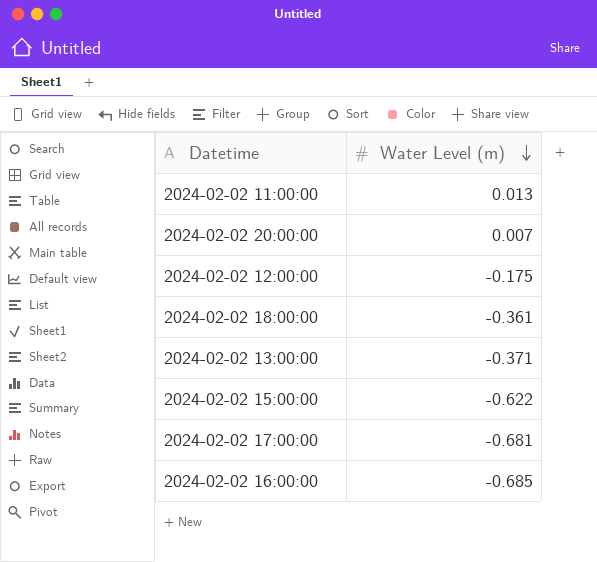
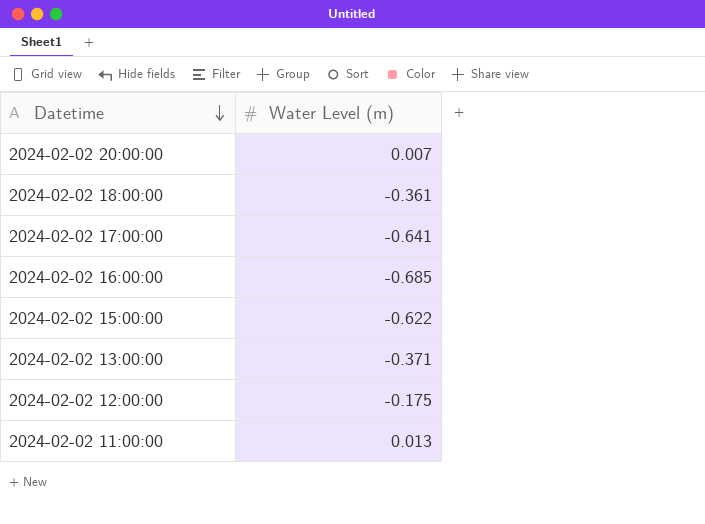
row order: Water Level (m) descending -> Datetime descending
2024-02-02 17:00:00 | Water Level (m): -0.681 -> -0.641

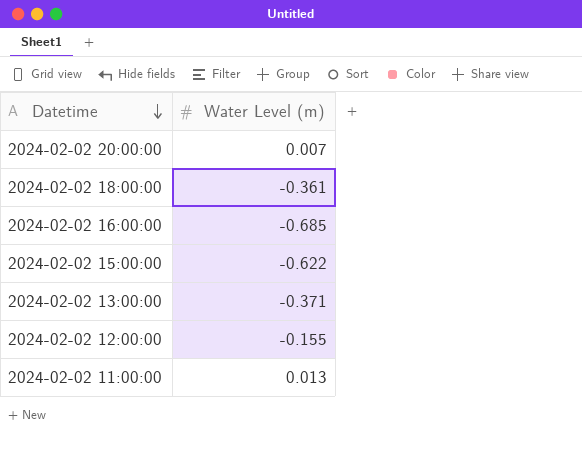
row 2024-02-02 17:00:00: -0.641 -> none
2024-02-02 12:00:00 | Water Level (m): -0.175 -> -0.155

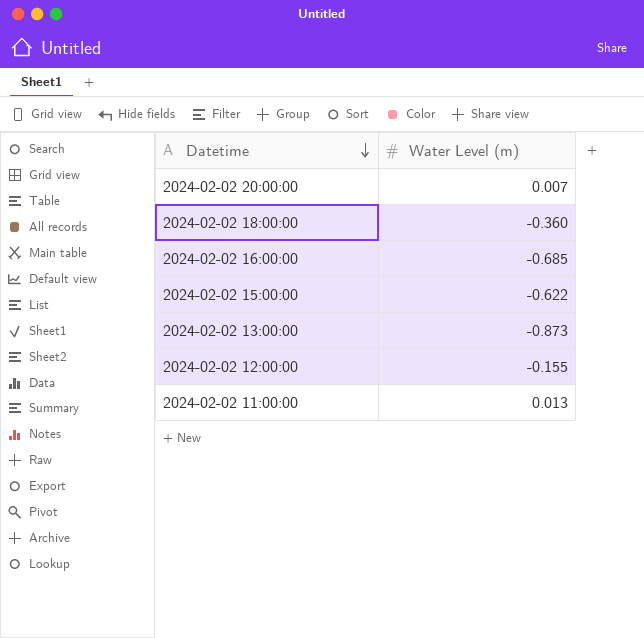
2024-02-02 18:00:00 | Water Level (m): -0.361 -> -0.360
2024-02-02 13:00:00 | Water Level (m): -0.371 -> -0.873

